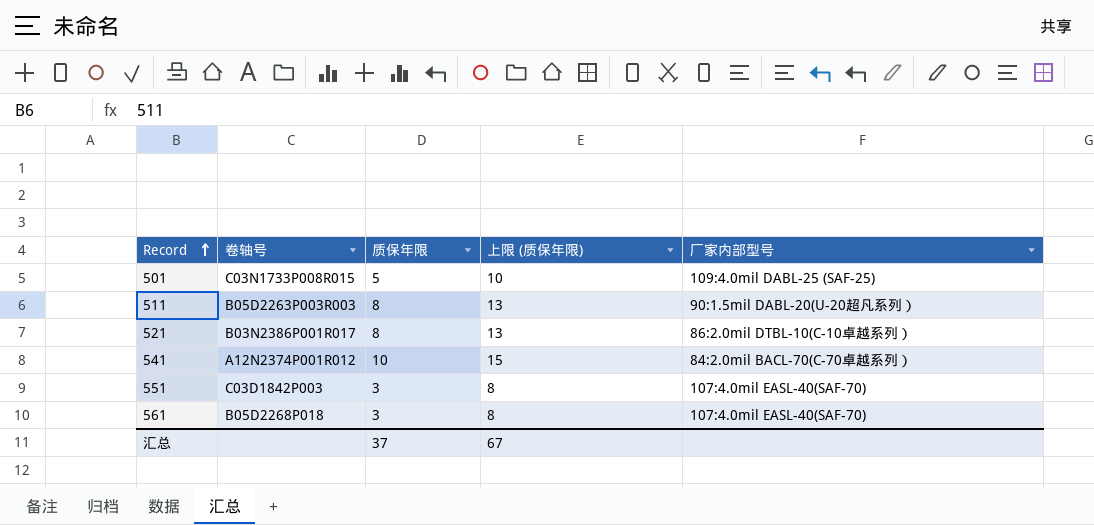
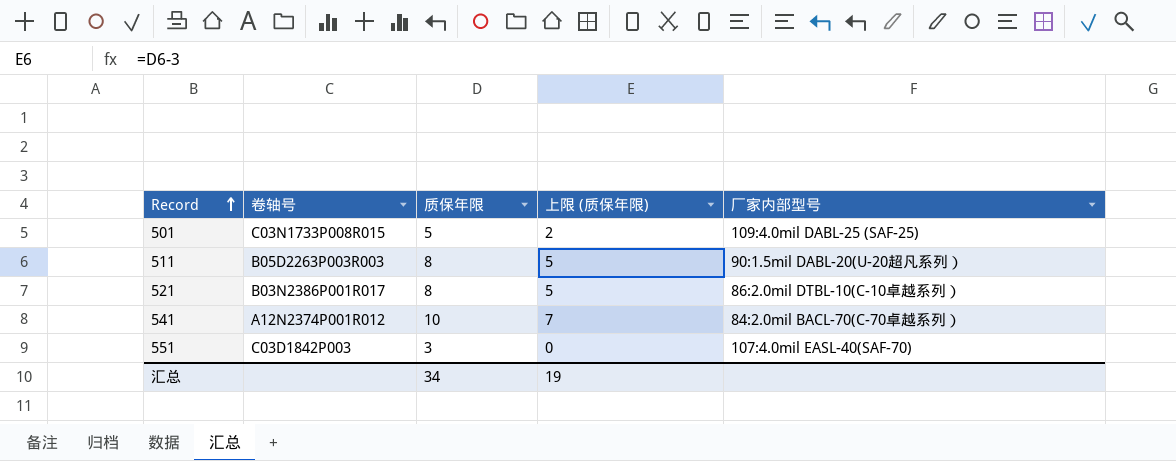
column 上限 (质保年限) | formula: [质保年限] + 5 -> [质保年限] - 3
row 561: B05D2268P018 | 3 | 8 | 107:4.0mil EASL-40(SAF-70) -> none
汇总 | 质保年限: 37 -> 34
汇总 | 上限 (质保年限): 67 -> 19

